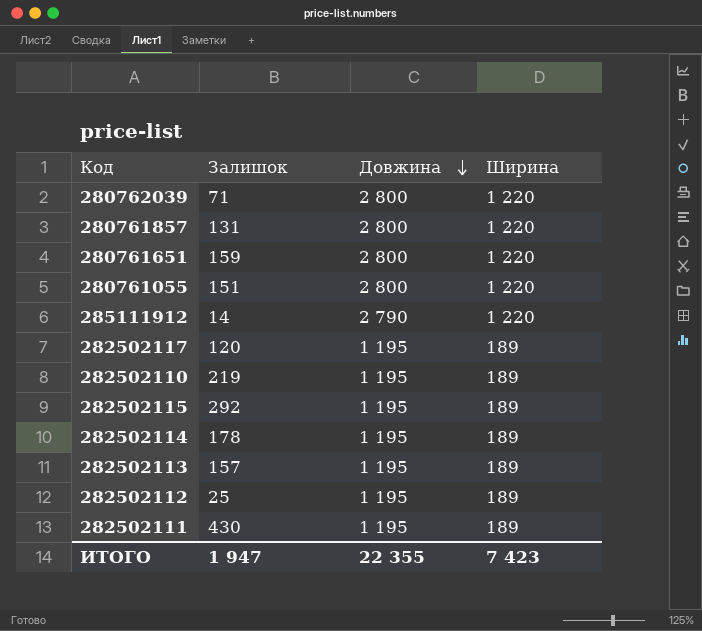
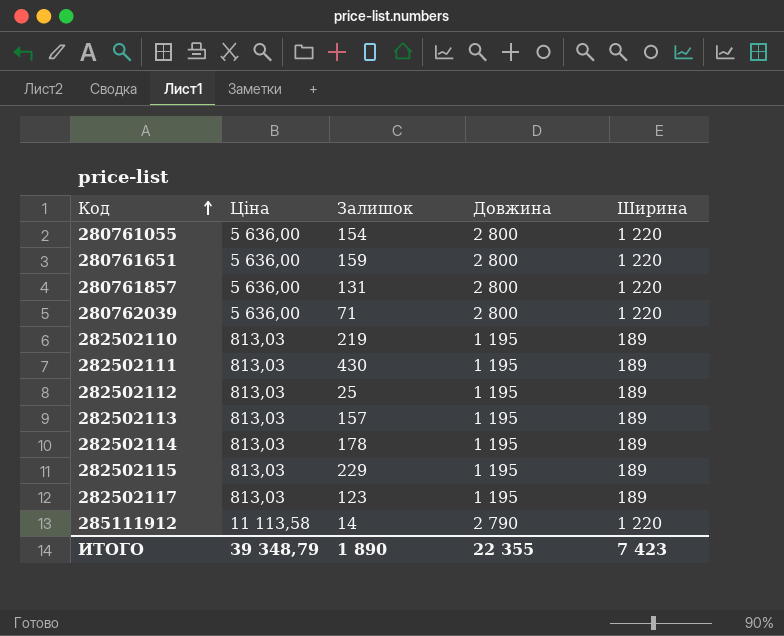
row order: Довжина descending -> Код ascending
column Ціна | position: none -> 2
280761055 | Залишок: 151 -> 154
282502115 | Залишок: 292 -> 229
282502117 | Залишок: 120 -> 123
ИТОГО | Залишок: 1 947 -> 1 890

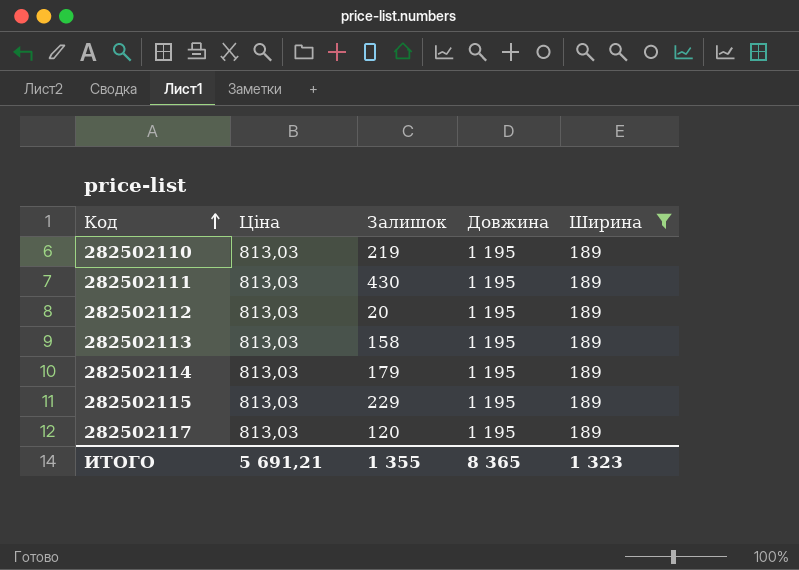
filter: none -> Ширина = 189
282502112 | Залишок: 25 -> 20
282502113 | Залишок: 157 -> 158
282502114 | Залишок: 178 -> 179
282502117 | Залишок: 123 -> 120
ИТОГО | Ціна: 39 348,79 -> 5 691,21
ИТОГО | Залишок: 1 890 -> 1 355
ИТОГО | Довжина: 22 355 -> 8 365
ИТОГО | Ширина: 7 423 -> 1 323

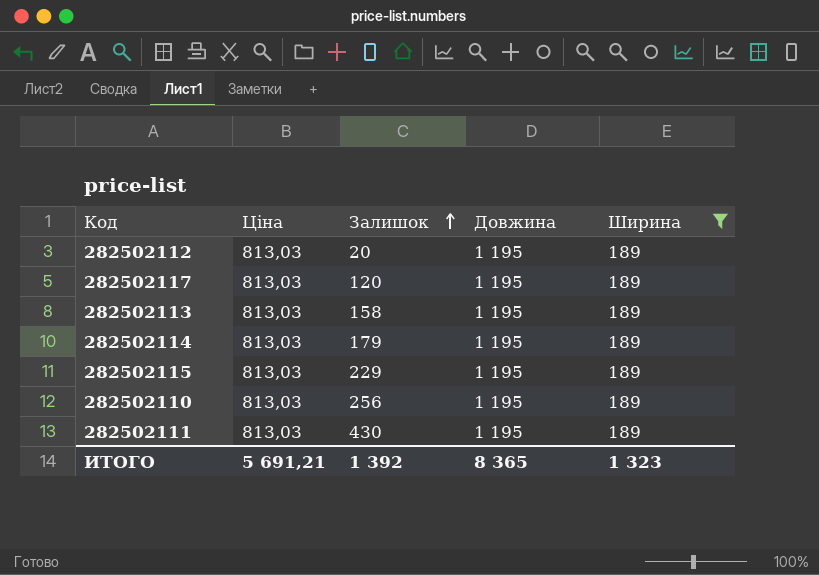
row order: Код ascending -> Залишок ascending
282502110 | Залишок: 219 -> 256
ИТОГО | Залишок: 1 355 -> 1 392

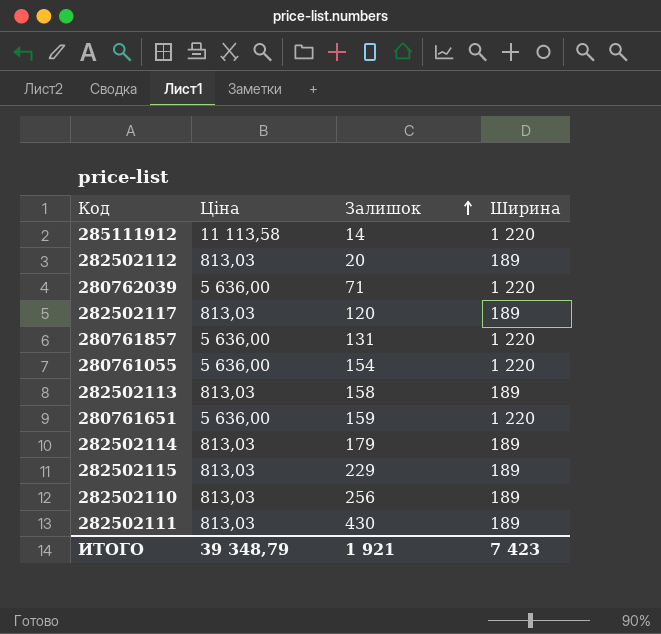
filter: Ширина = 189 -> none
column Довжина | position: 4 -> none
ИТОГО | Ціна: 5 691,21 -> 39 348,79
ИТОГО | Залишок: 1 392 -> 1 921
ИТОГО | Ширина: 1 323 -> 7 423

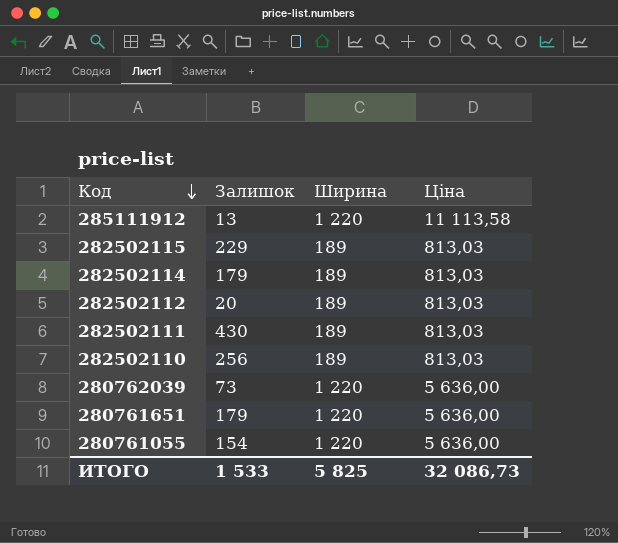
row order: Залишок ascending -> Код descending
column Ціна | position: 2 -> 4
row 282502117: 813,03 | 120 | 189 -> none
row 280761857: 5 636,00 | 131 | 1 220 -> none
row 282502113: 813,03 | 158 | 189 -> none
285111912 | Залишок: 14 -> 13
280762039 | Залишок: 71 -> 73
280761651 | Залишок: 159 -> 179
ИТОГО | Залишок: 1 921 -> 1 533
ИТОГО | Ширина: 7 423 -> 5 825
ИТОГО | Ціна: 39 348,79 -> 32 086,73

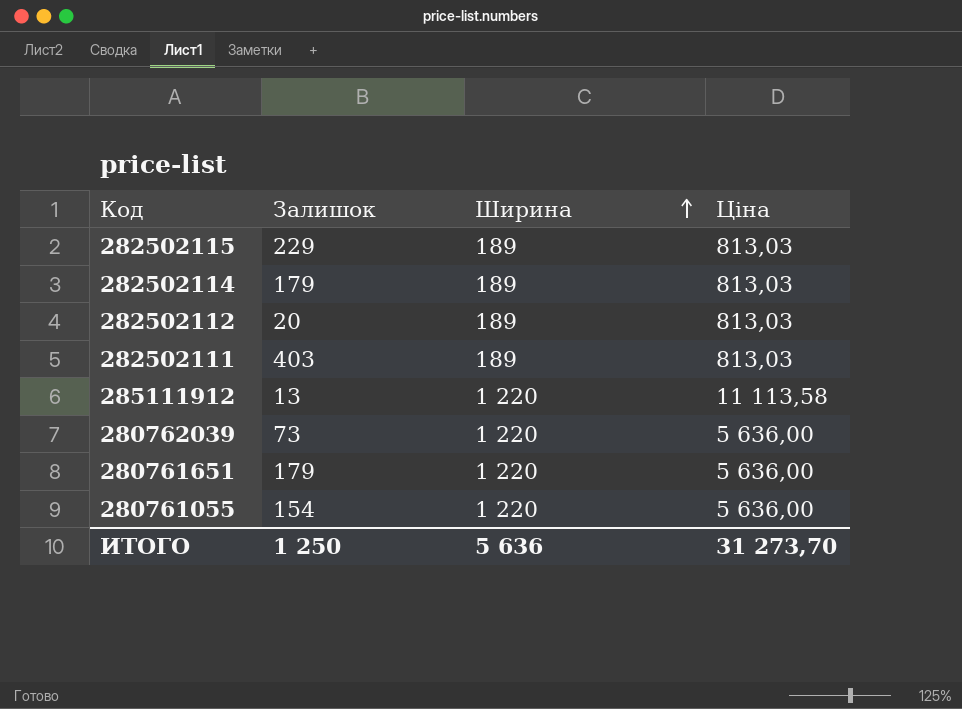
row order: Код descending -> Ширина ascending
row 282502110: 256 | 189 | 813,03 -> none
282502111 | Залишок: 430 -> 403
ИТОГО | Залишок: 1 533 -> 1 250
ИТОГО | Ширина: 5 825 -> 5 636
ИТОГО | Ціна: 32 086,73 -> 31 273,70

